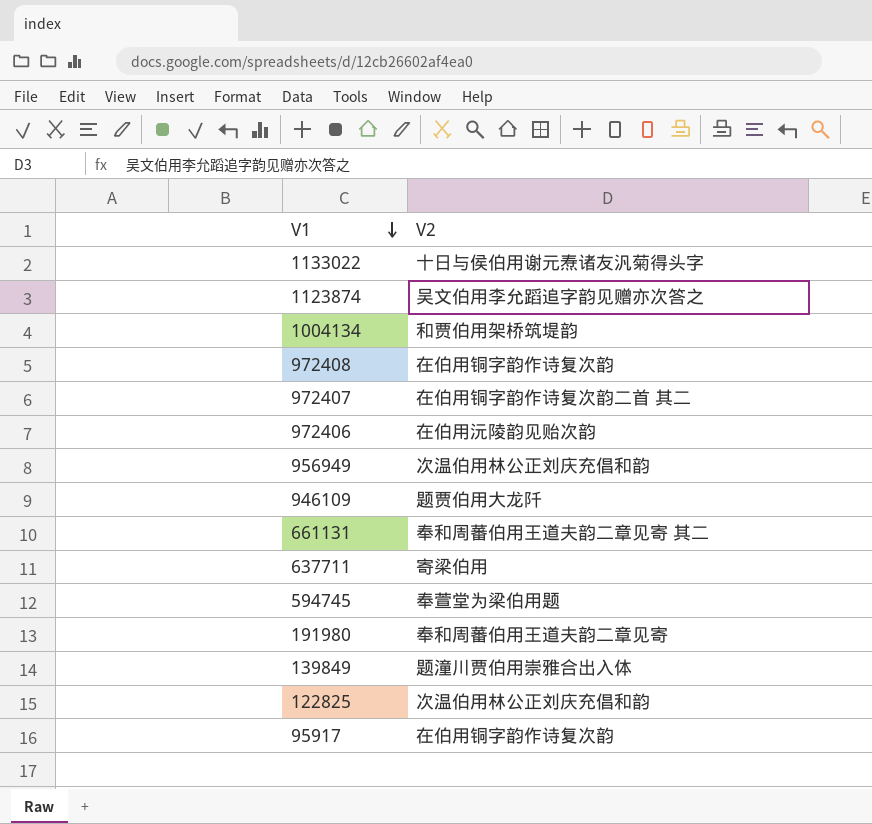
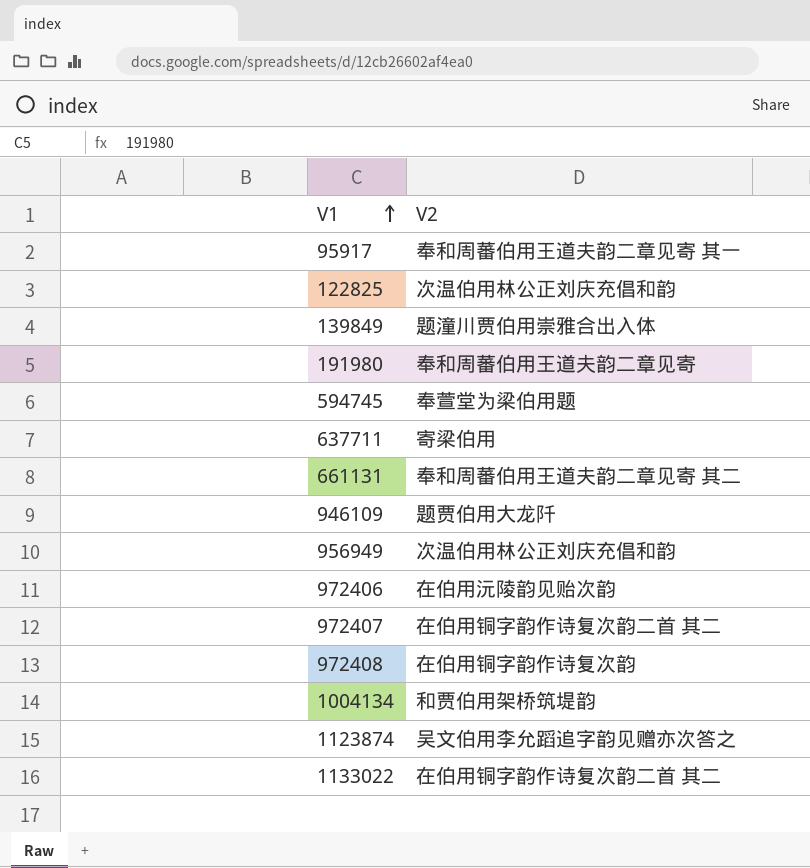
row order: V1 descending -> V1 ascending
95917 | V2: 在伯用铜字韵作诗复次韵 -> 奉和周蕃伯用王道夫韵二章见寄 其一
1133022 | V2: 十日与侯伯用谢元焘诸友汎菊得头字 -> 在伯用铜字韵作诗复次韵二首 其二

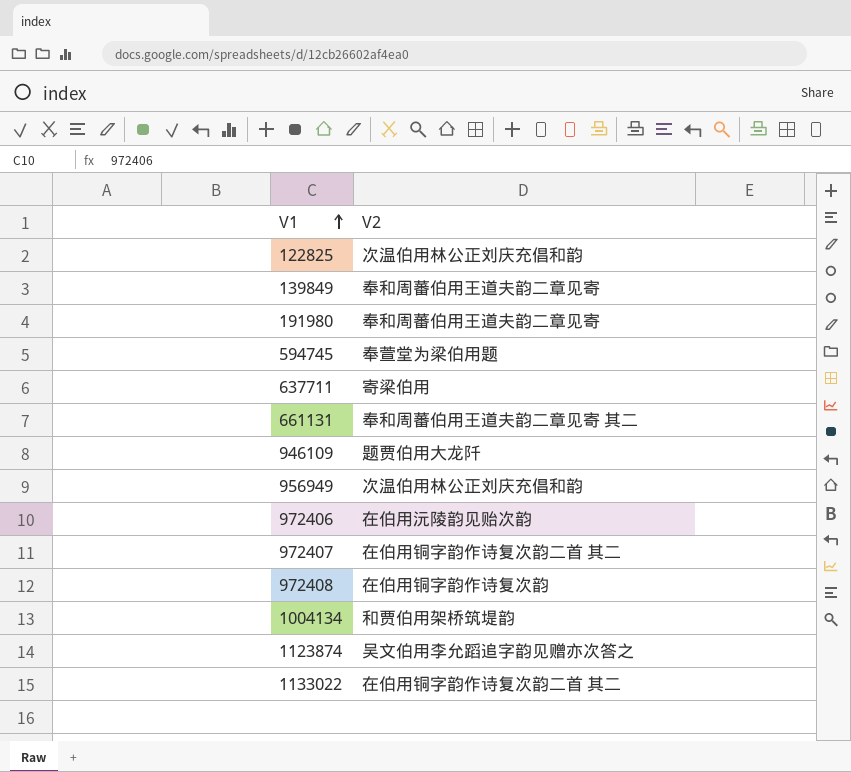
row 95917: 奉和周蕃伯用王道夫韵二章见寄 其一 -> none
139849 | V2: 题潼川贾伯用崇雅合出入体 -> 奉和周蕃伯用王道夫韵二章见寄

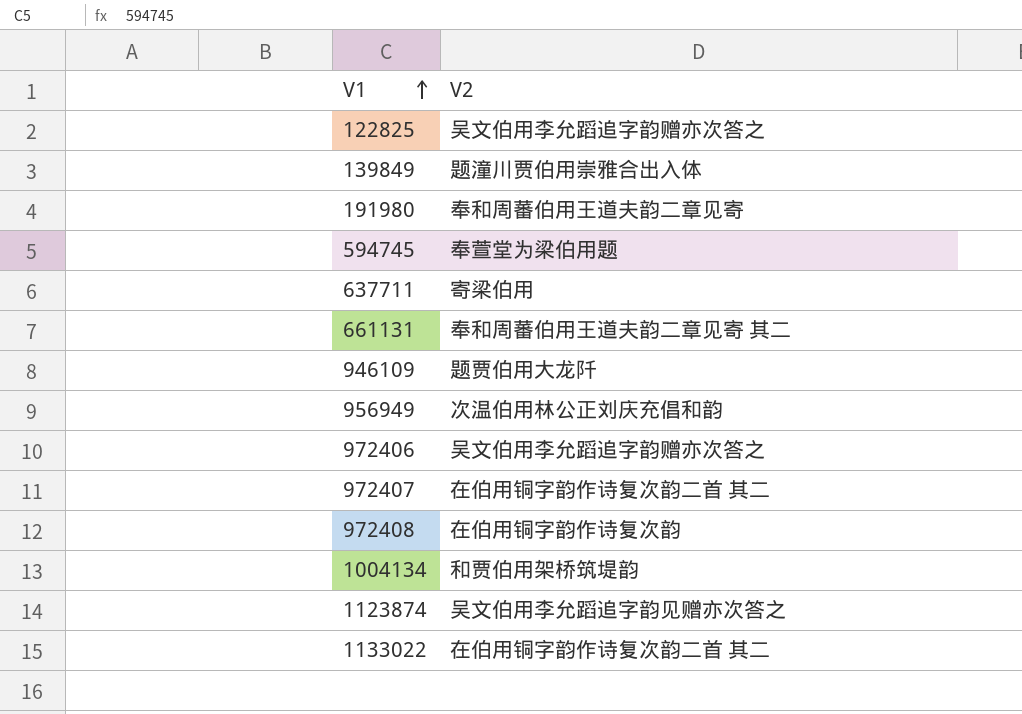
122825 | V2: 次温伯用林公正刘庆充倡和韵 -> 吴文伯用李允蹈追字韵赠亦次答之
139849 | V2: 奉和周蕃伯用王道夫韵二章见寄 -> 题潼川贾伯用崇雅合出入体
972406 | V2: 在伯用沅陵韵见贻次韵 -> 吴文伯用李允蹈追字韵赠亦次答之

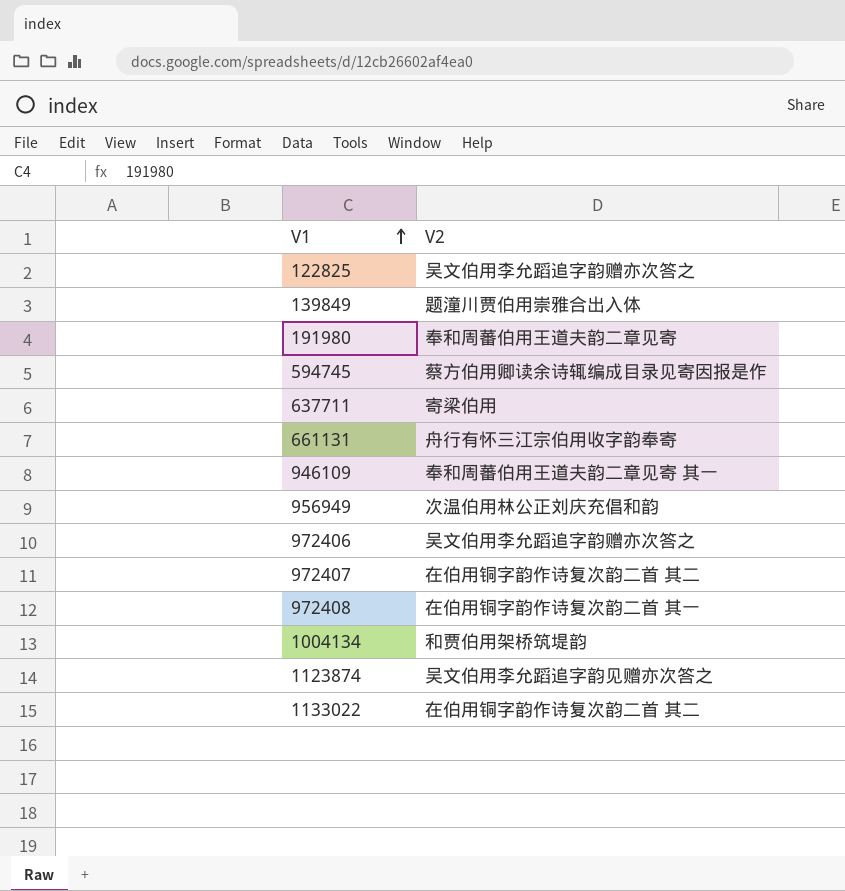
594745 | V2: 奉萱堂为梁伯用题 -> 蔡方伯用卿读余诗辄编成目录见寄因报是作
661131 | V2: 奉和周蕃伯用王道夫韵二章见寄 其二 -> 舟行有怀三江宗伯用收字韵奉寄
946109 | V2: 题贾伯用大龙阡 -> 奉和周蕃伯用王道夫韵二章见寄 其一
972408 | V2: 在伯用铜字韵作诗复次韵 -> 在伯用铜字韵作诗复次韵二首 其一

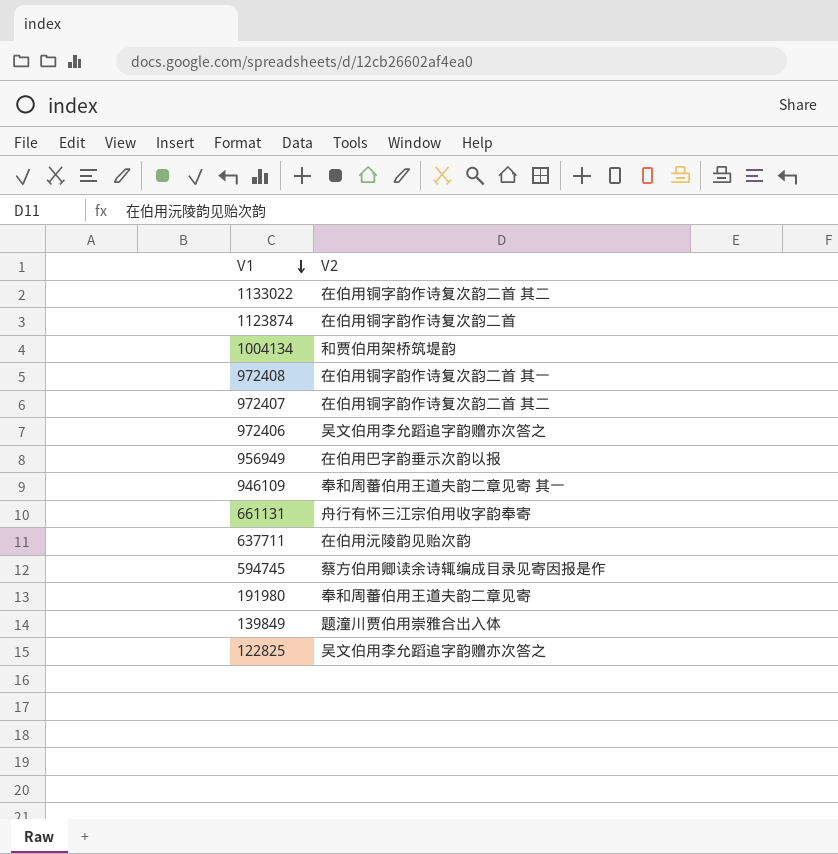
row order: V1 ascending -> V1 descending
1123874 | V2: 吴文伯用李允蹈追字韵见赠亦次答之 -> 在伯用铜字韵作诗复次韵二首
956949 | V2: 次温伯用林公正刘庆充倡和韵 -> 在伯用巴字韵垂示次韵以报
637711 | V2: 寄梁伯用 -> 在伯用沅陵韵见贻次韵

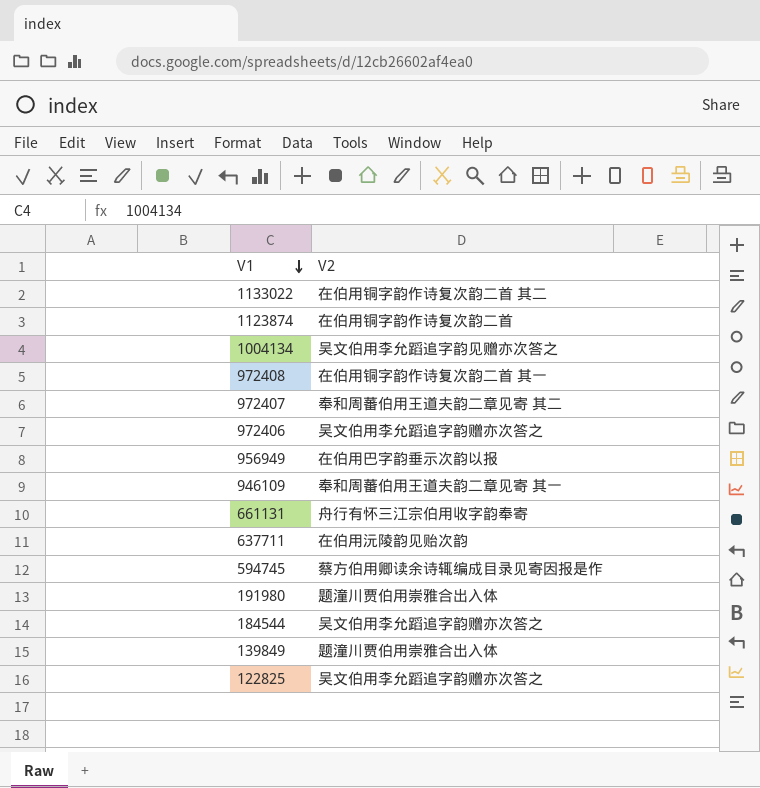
1004134 | V2: 和贾伯用架桥筑堤韵 -> 吴文伯用李允蹈追字韵见赠亦次答之
972407 | V2: 在伯用铜字韵作诗复次韵二首 其二 -> 奉和周蕃伯用王道夫韵二章见寄 其二
191980 | V2: 奉和周蕃伯用王道夫韵二章见寄 -> 题潼川贾伯用崇雅合出入体
row 184544: none -> 吴文伯用李允蹈追字韵赠亦次答之

